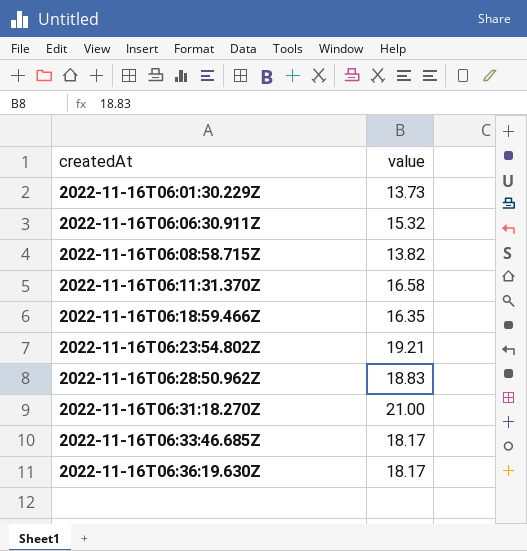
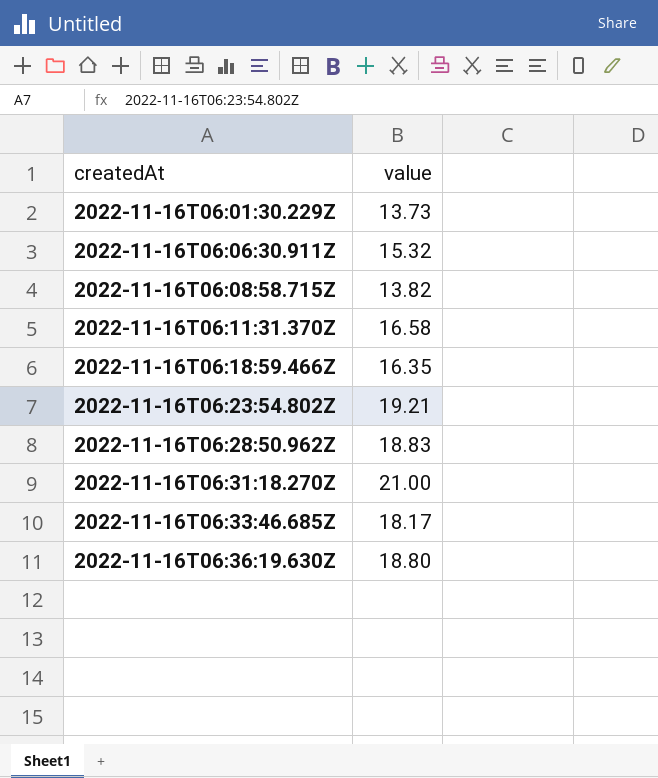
2022-11-16T06:36:19.630Z | value: 18.17 -> 18.80

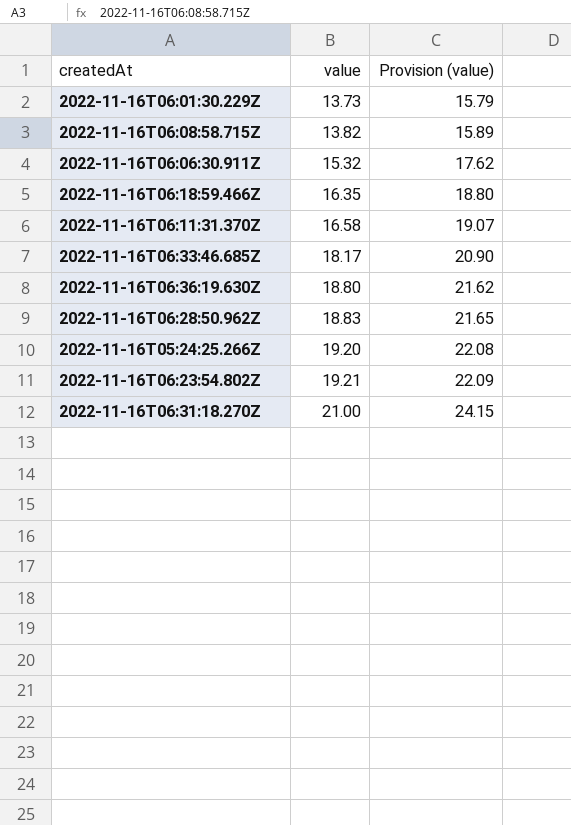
row order: createdAt ascending -> value ascending
column Provision (value) | formula: none -> [value] * 1.15
row 2022-11-16T05:24:25.266Z: none -> 19.20 | 22.08

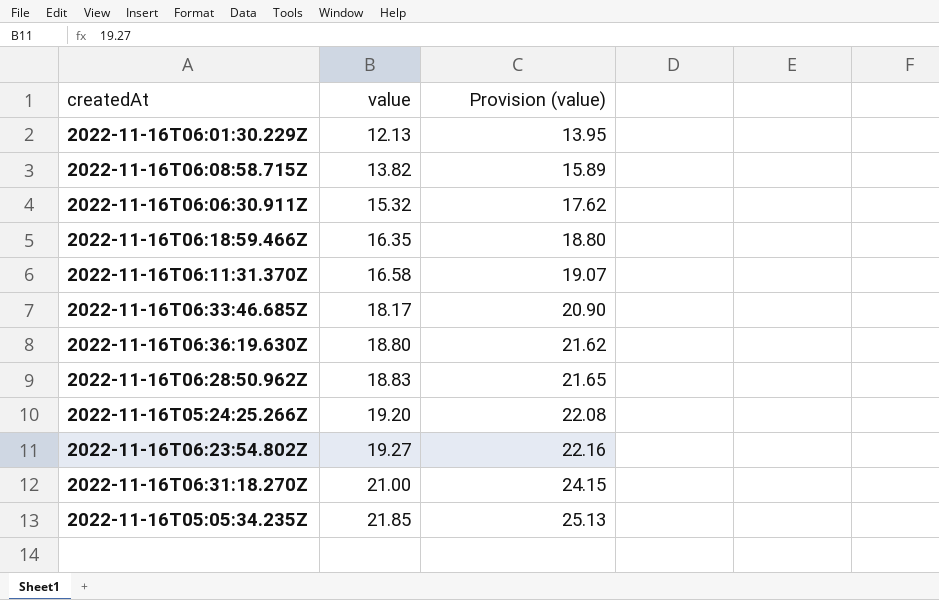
2022-11-16T06:01:30.229Z | value: 13.73 -> 12.13
2022-11-16T06:01:30.229Z | Provision (value): 15.79 -> 13.95
2022-11-16T06:23:54.802Z | value: 19.21 -> 19.27
2022-11-16T06:23:54.802Z | Provision (value): 22.09 -> 22.16
row 2022-11-16T05:05:34.235Z: none -> 21.85 | 25.13

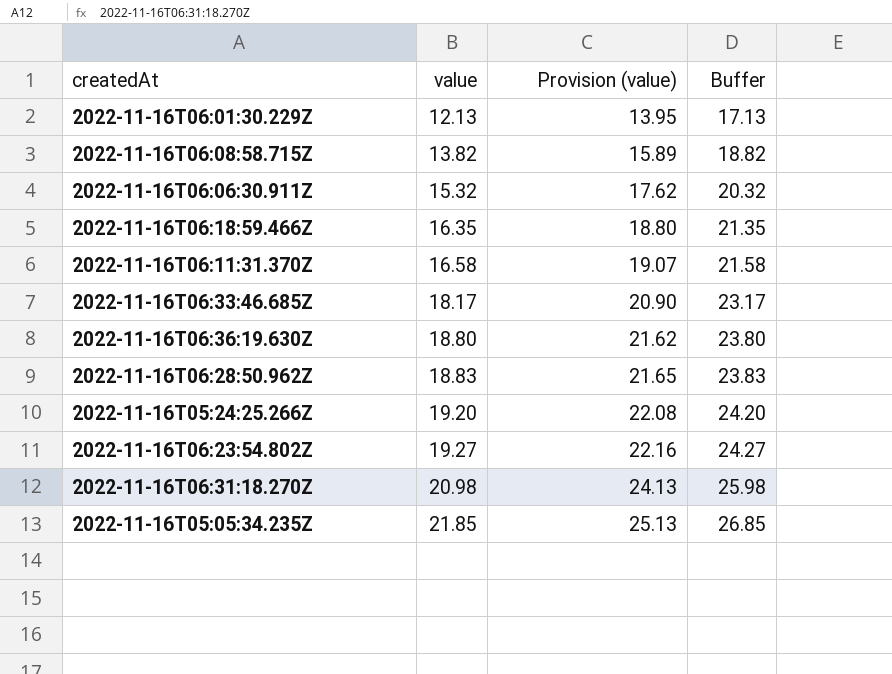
column Buffer | formula: none -> [value] + 5
2022-11-16T06:31:18.270Z | value: 21.00 -> 20.98
2022-11-16T06:31:18.270Z | Provision (value): 24.15 -> 24.13

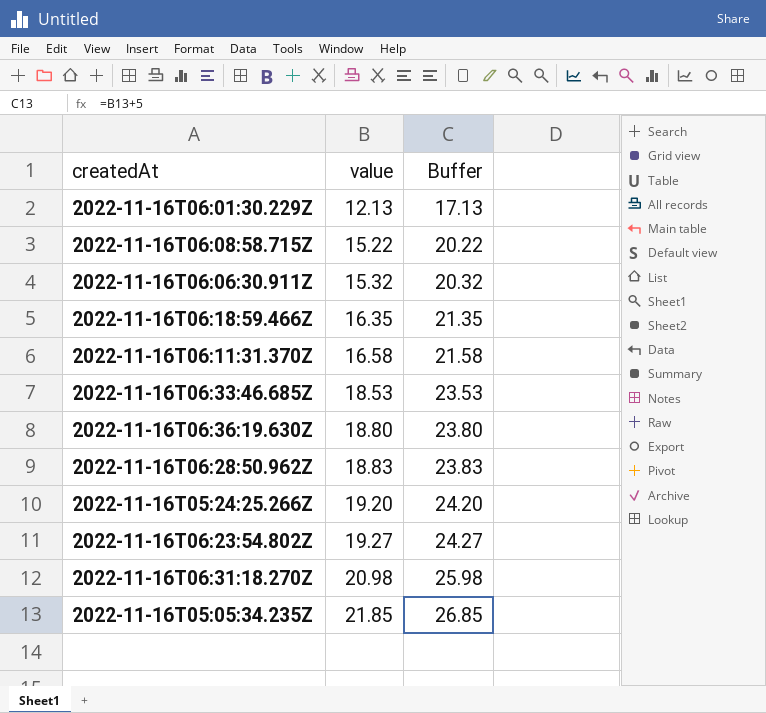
column Provision (value) | formula: [value] * 1.15 -> none
2022-11-16T06:08:58.715Z | value: 13.82 -> 15.22
2022-11-16T06:08:58.715Z | Buffer: 18.82 -> 20.22
2022-11-16T06:33:46.685Z | value: 18.17 -> 18.53
2022-11-16T06:33:46.685Z | Buffer: 23.17 -> 23.53

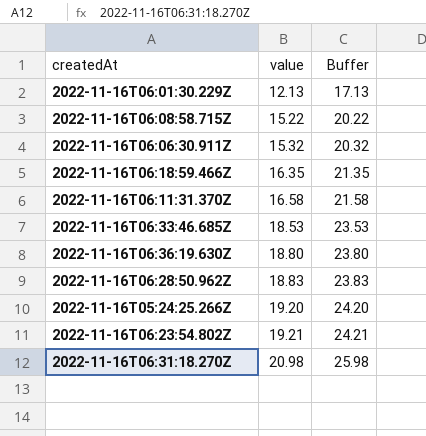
row 2022-11-16T05:05:34.235Z: 21.85 | 26.85 -> none
2022-11-16T06:23:54.802Z | value: 19.27 -> 19.21
2022-11-16T06:23:54.802Z | Buffer: 24.27 -> 24.21

